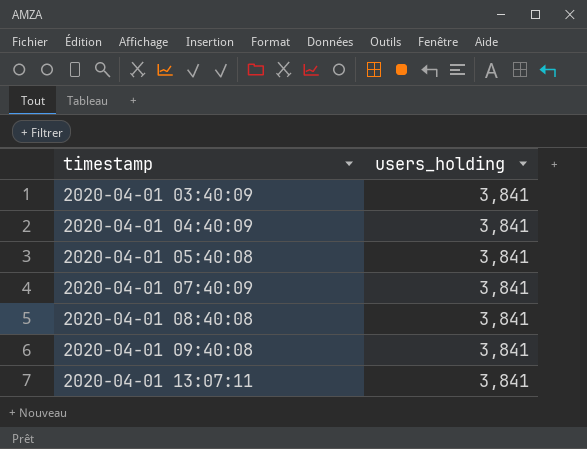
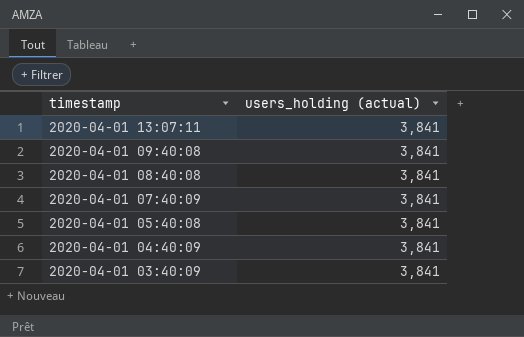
row order: timestamp ascending -> timestamp descending
column name: users_holding -> users_holding (actual)

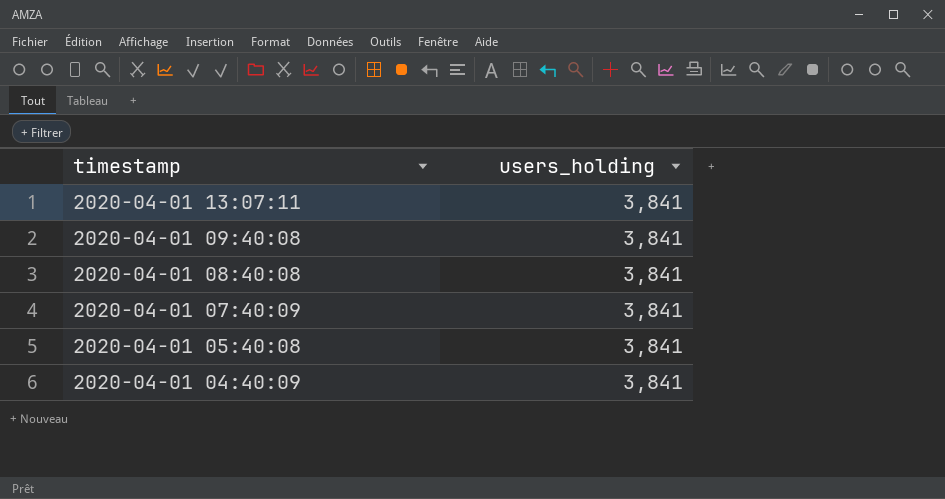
column name: users_holding (actual) -> users_holding
row 2020-04-01 03:40:09: 3,841 -> none

